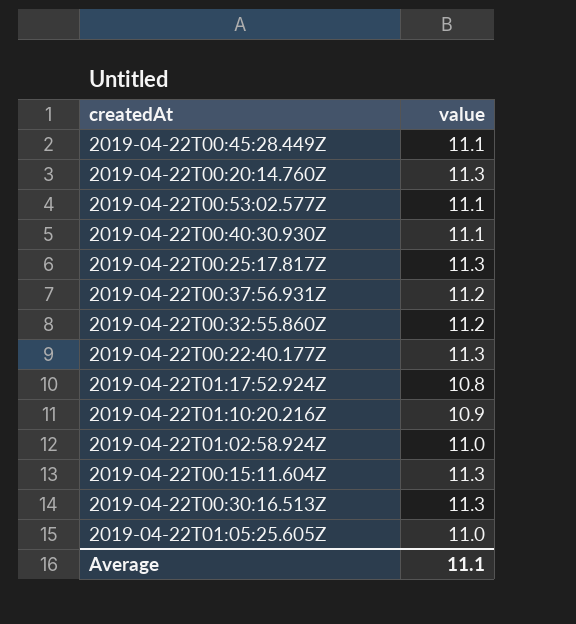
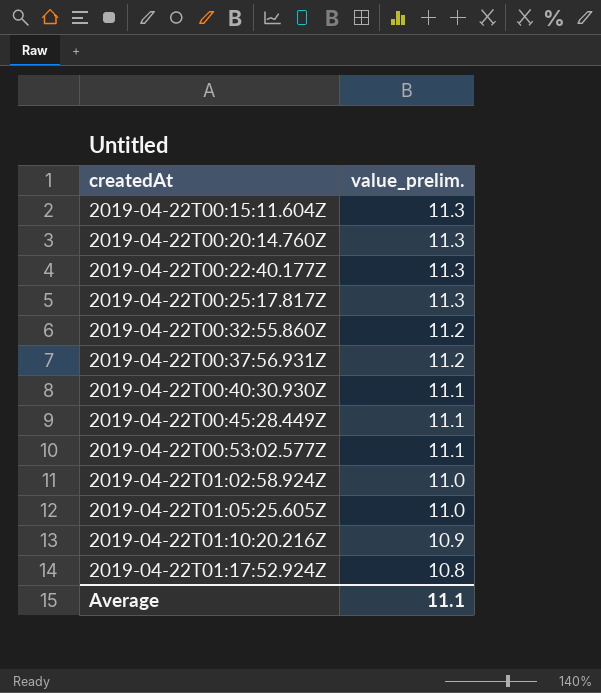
row order: none -> createdAt ascending
column name: value -> value_prelim.
row 2019-04-22T00:30:16.513Z: 11.3 -> none

